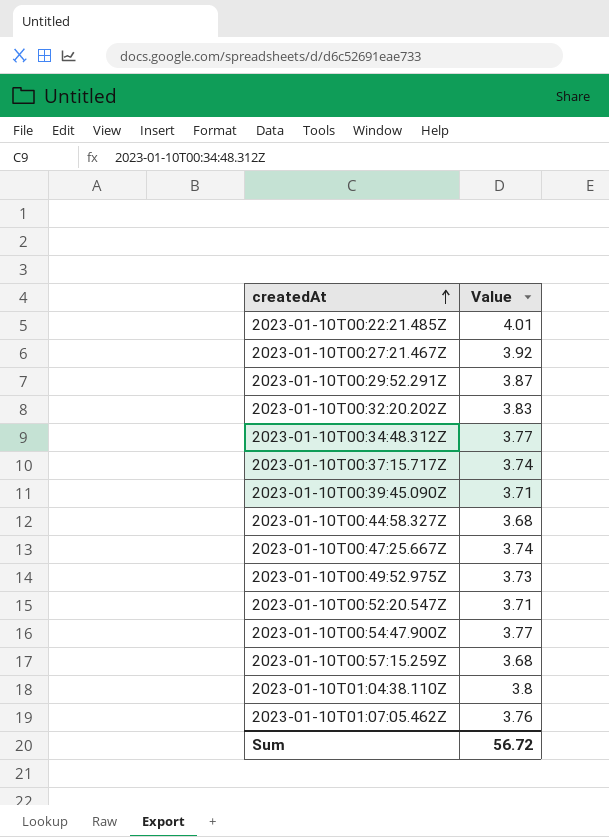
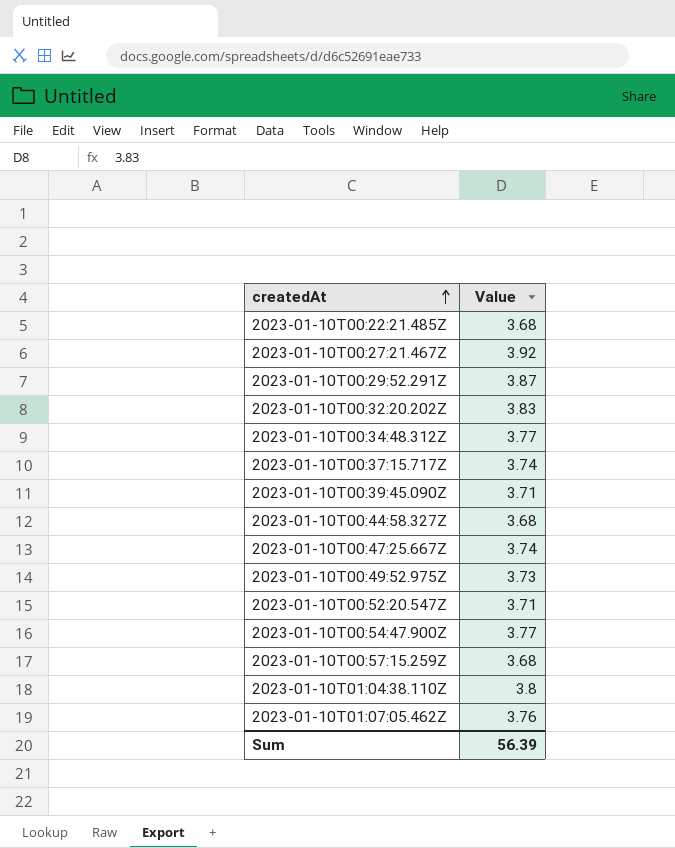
2023-01-10T00:22:21.485Z | Value: 4.01 -> 3.68
Sum | Value: 56.72 -> 56.39

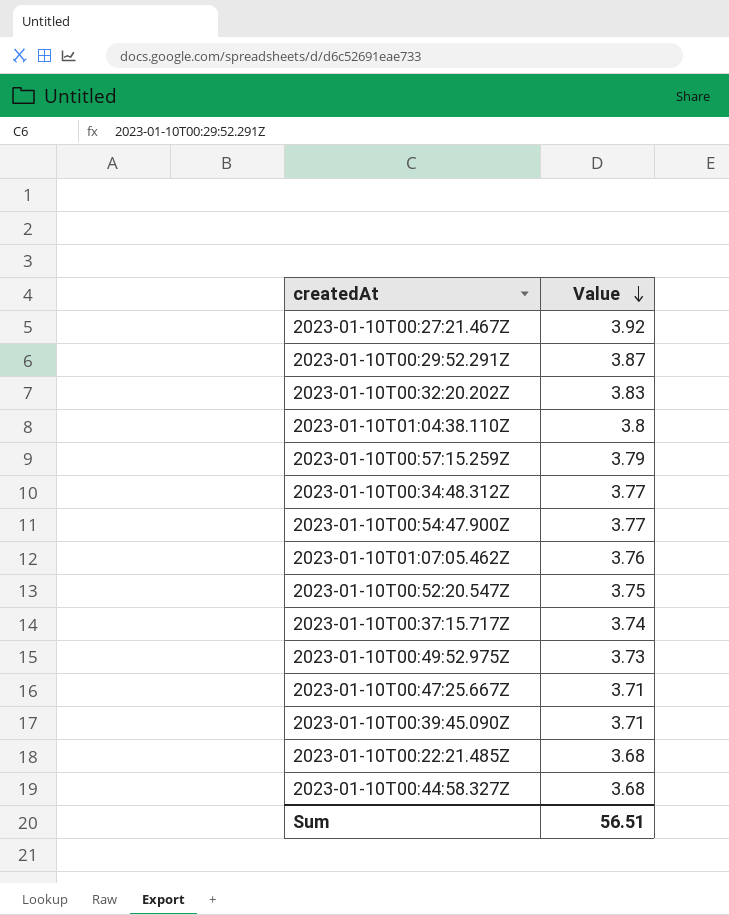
row order: createdAt ascending -> Value descending
2023-01-10T00:57:15.259Z | Value: 3.68 -> 3.79
2023-01-10T00:52:20.547Z | Value: 3.71 -> 3.75
2023-01-10T00:47:25.667Z | Value: 3.74 -> 3.71
Sum | Value: 56.39 -> 56.51

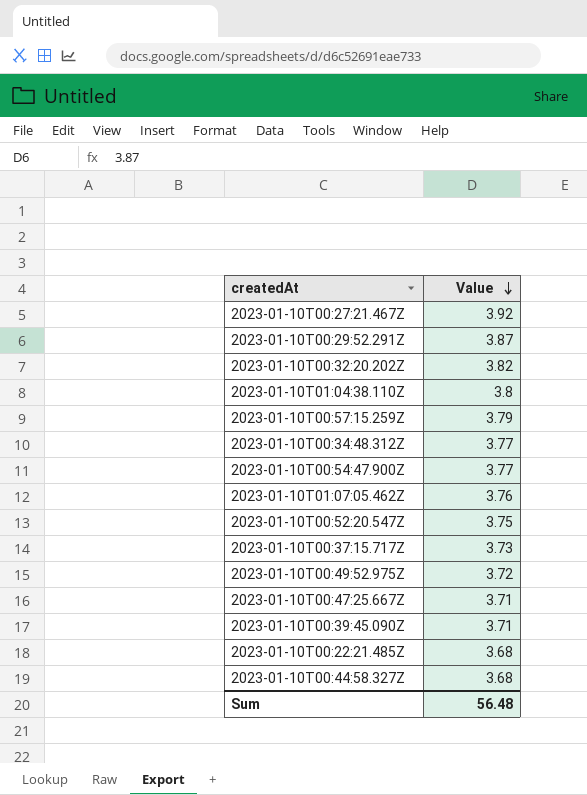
2023-01-10T00:32:20.202Z | Value: 3.83 -> 3.82
2023-01-10T00:37:15.717Z | Value: 3.74 -> 3.73
2023-01-10T00:49:52.975Z | Value: 3.73 -> 3.72
Sum | Value: 56.51 -> 56.48

